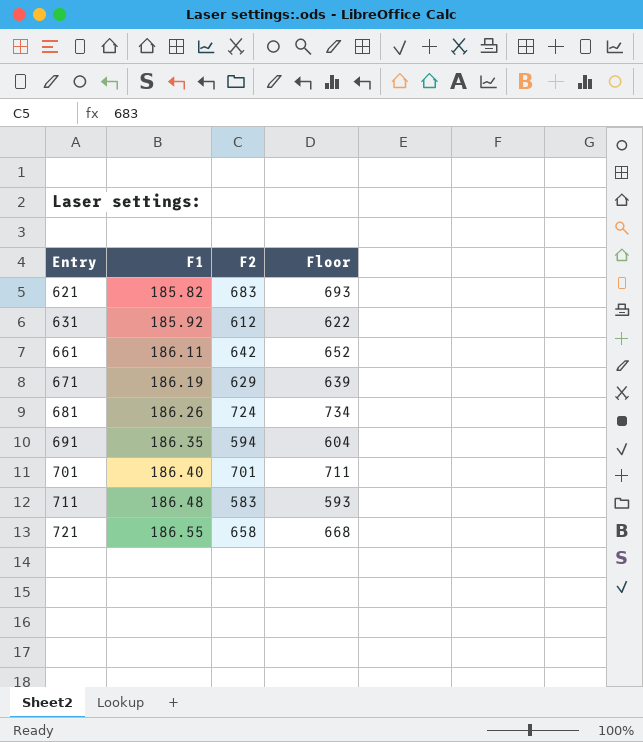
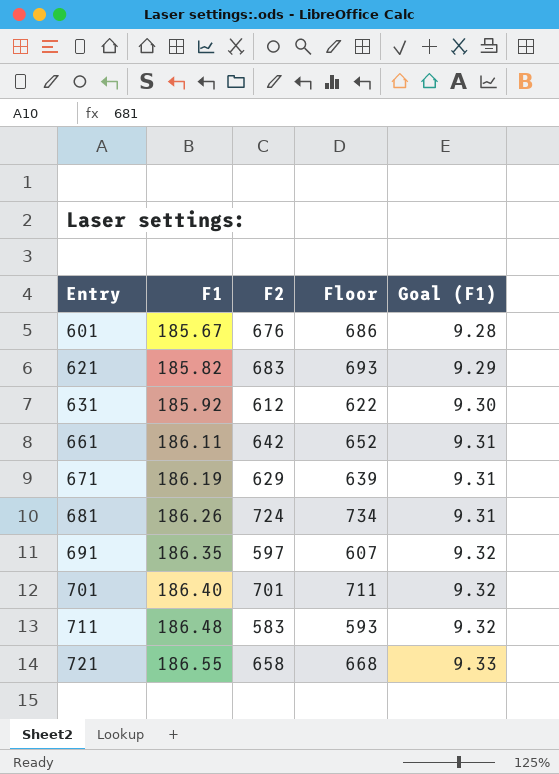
column Goal (F1) | formula: none -> [F1] * 0.05
row 601: none -> 185.67 | 676 | 686 | 9.28
691 | F2: 594 -> 597
691 | Floor: 604 -> 607

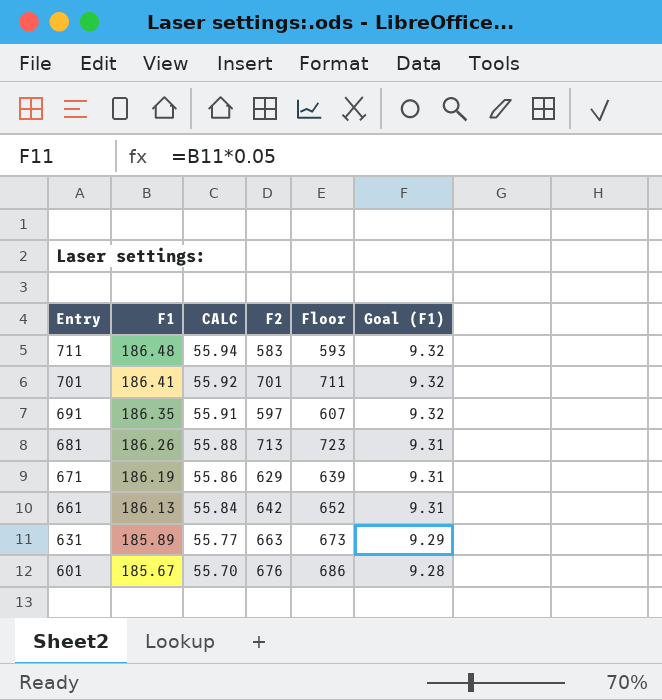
row order: Entry ascending -> Entry descending
column CALC | formula: none -> [F1] * 0.3
row 621: 185.82 | 683 | 693 | 9.29 -> none
row 721: 186.55 | 658 | 668 | 9.33 -> none
701 | F1: 186.40 -> 186.41
681 | F2: 724 -> 713
681 | Floor: 734 -> 723
661 | F1: 186.11 -> 186.13
631 | F1: 185.92 -> 185.89
631 | F2: 612 -> 663
631 | Floor: 622 -> 673
631 | Goal (F1): 9.30 -> 9.29

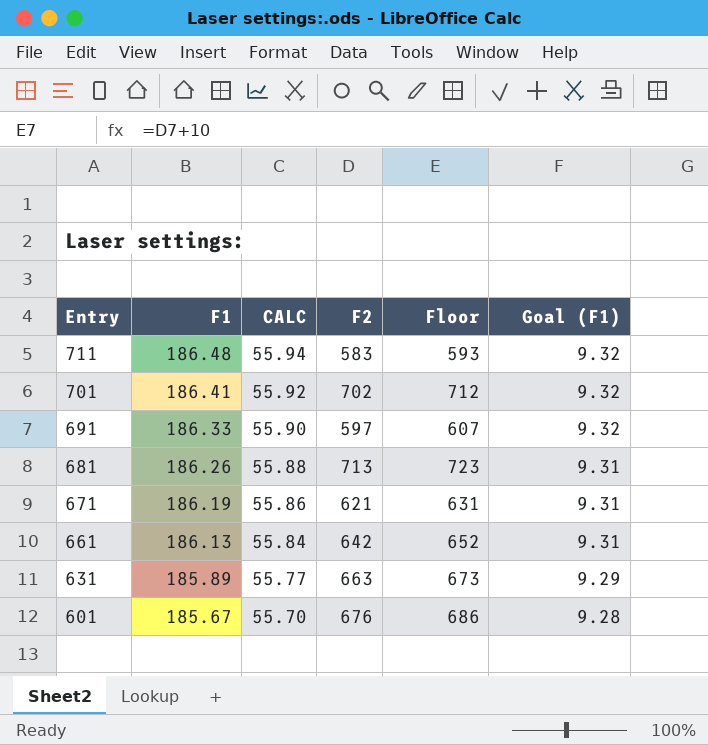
701 | F2: 701 -> 702
701 | Floor: 711 -> 712
691 | F1: 186.35 -> 186.33
691 | CALC: 55.91 -> 55.90
671 | F2: 629 -> 621
671 | Floor: 639 -> 631

